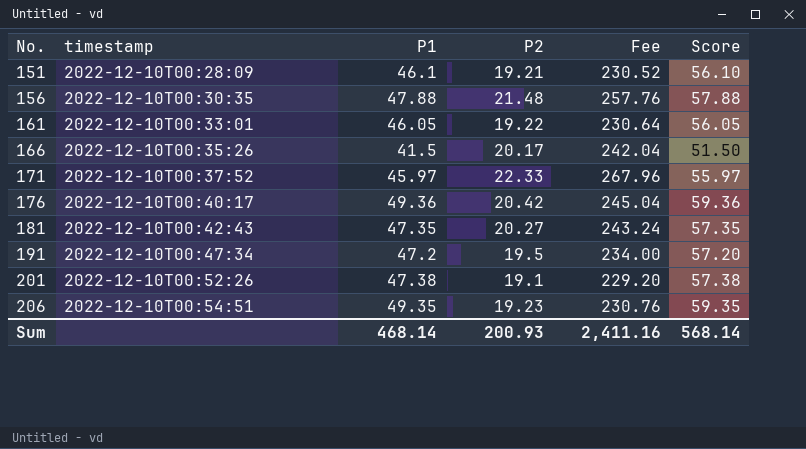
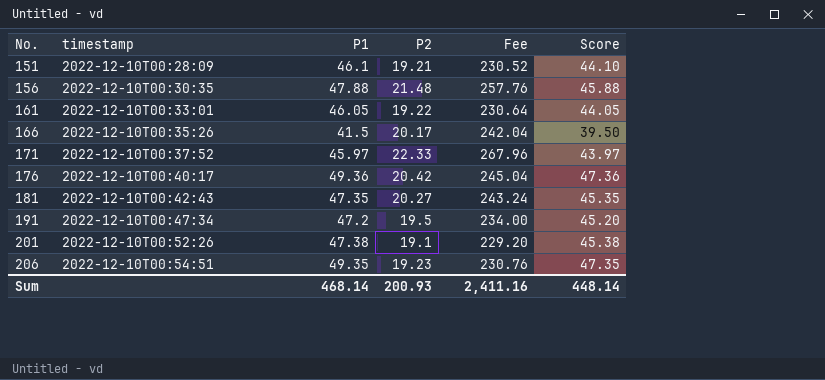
column Score | formula: [P1] + 10 -> [P1] - 2
Sum | Score: 568.14 -> 448.14

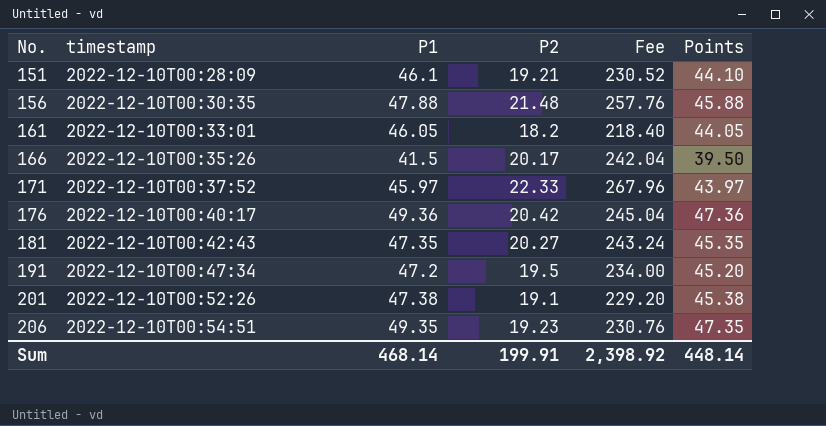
column name: Score -> Points
161 | P2: 19.22 -> 18.2
161 | Fee: 230.64 -> 218.40
Sum | P2: 200.93 -> 199.91
Sum | Fee: 2,411.16 -> 2,398.92

